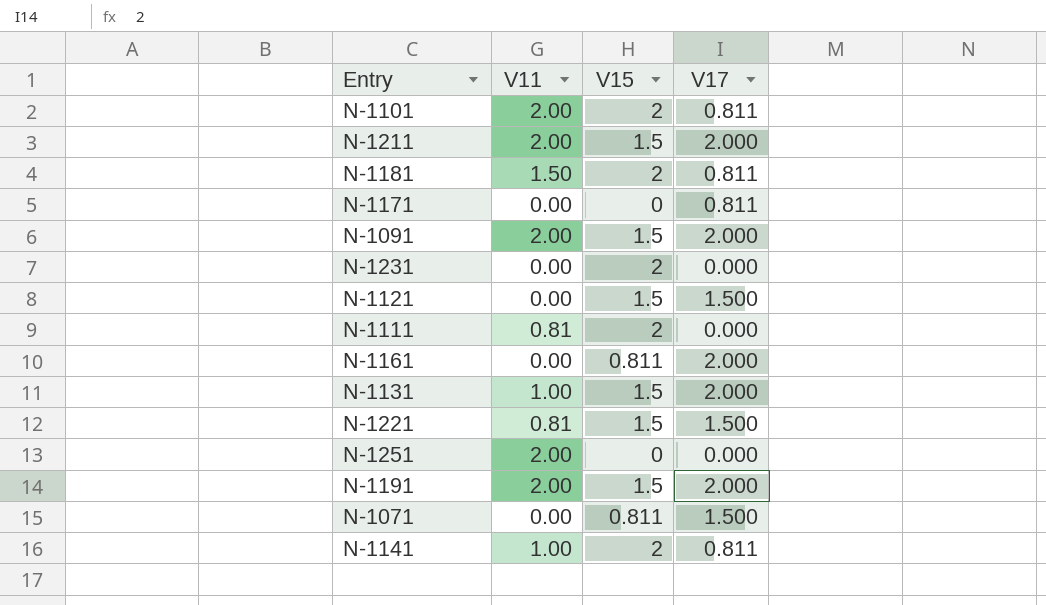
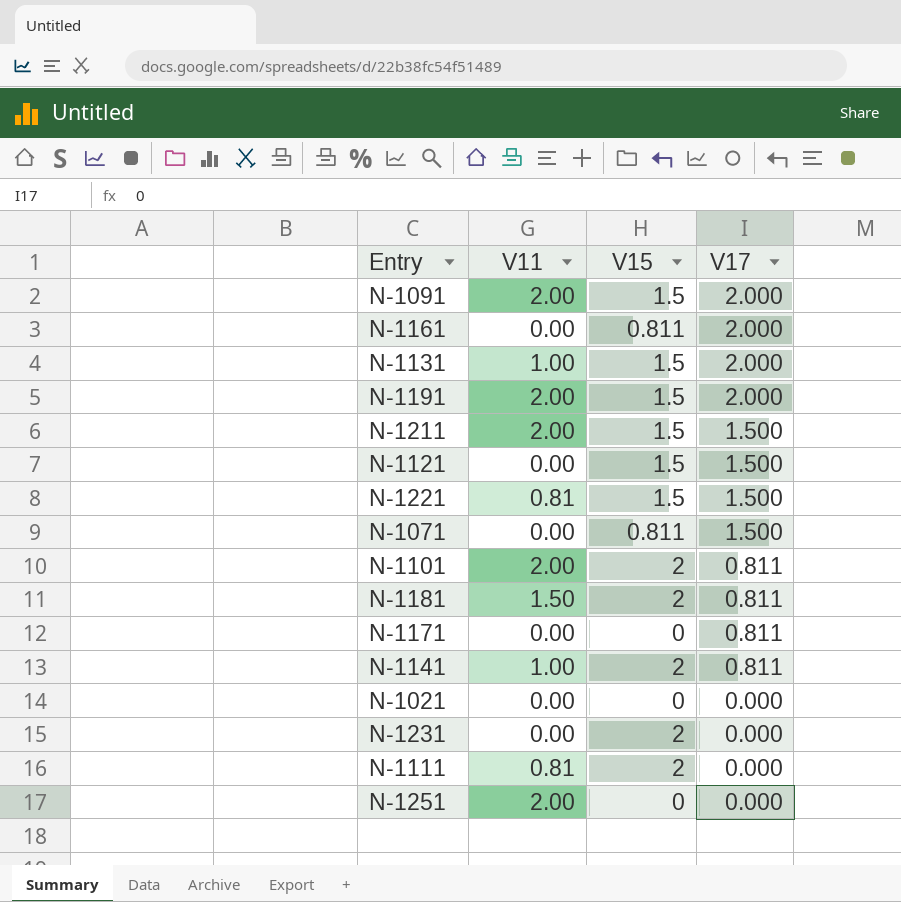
row order: none -> V17 descending
N-1211 | V17: 2.000 -> 1.500
row N-1021: none -> 0.00 | 0 | 0.000

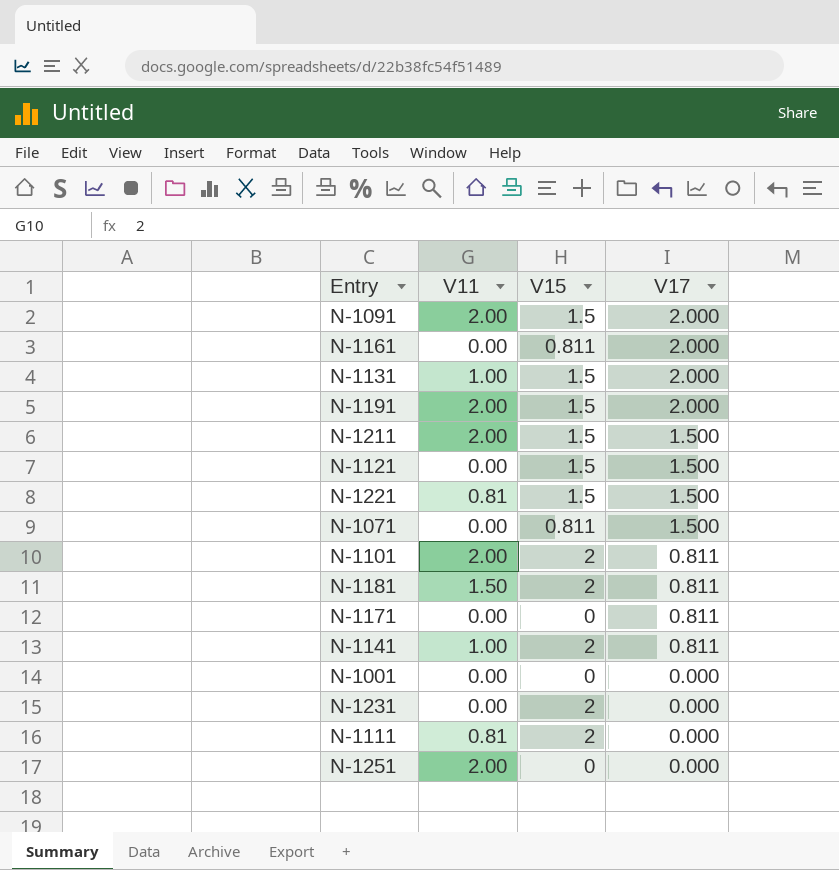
row N-1021: 0.00 | 0 | 0.000 -> none
row N-1001: none -> 0.00 | 0 | 0.000

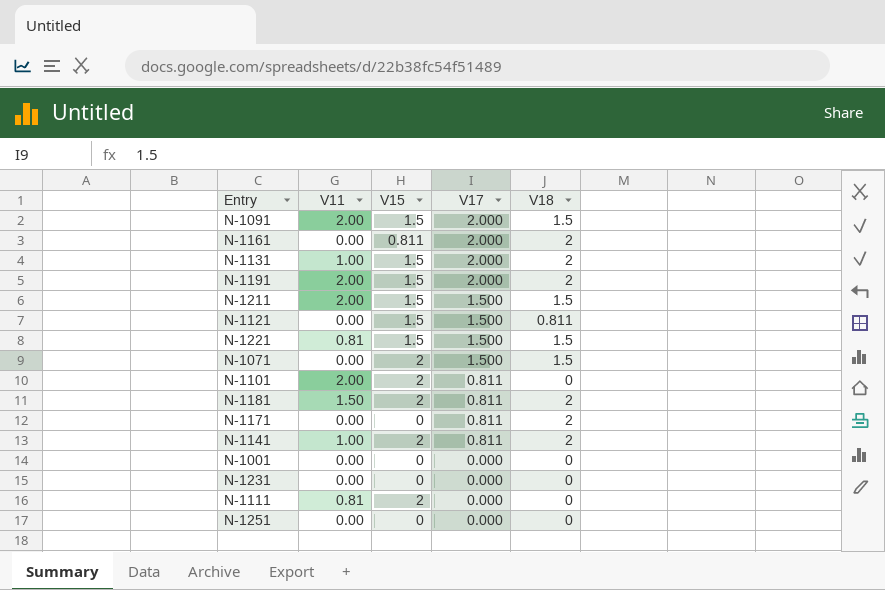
column V18 | position: none -> 5
N-1071 | V15: 0.811 -> 2
N-1231 | V15: 2 -> 0
N-1251 | V11: 2.00 -> 0.00

